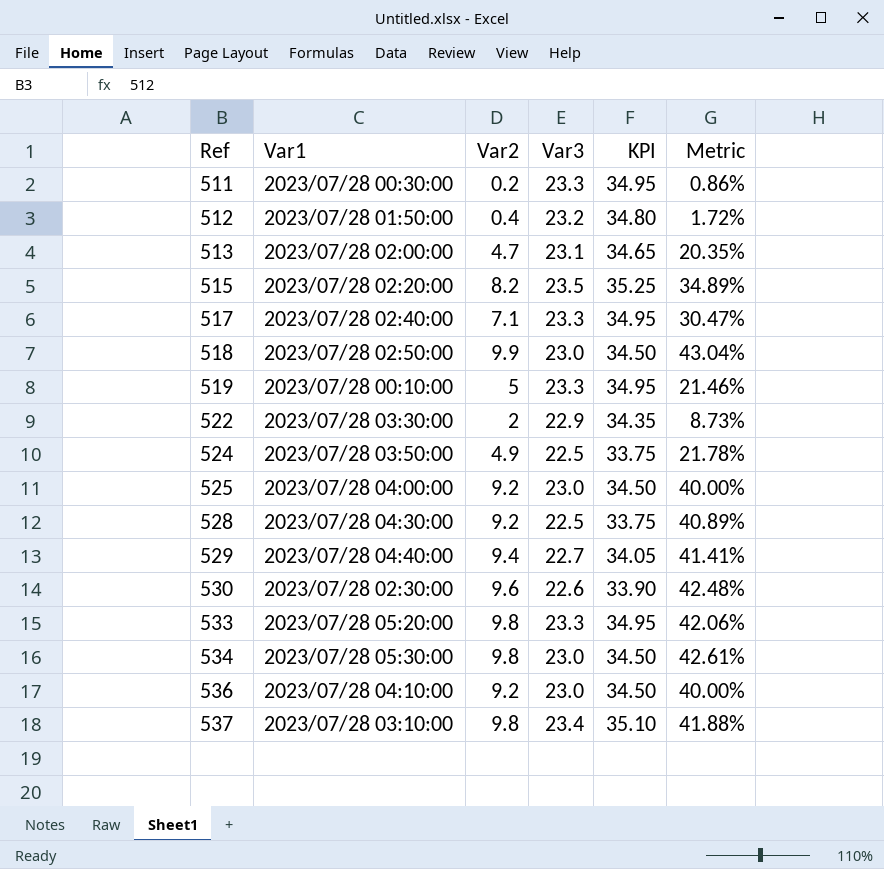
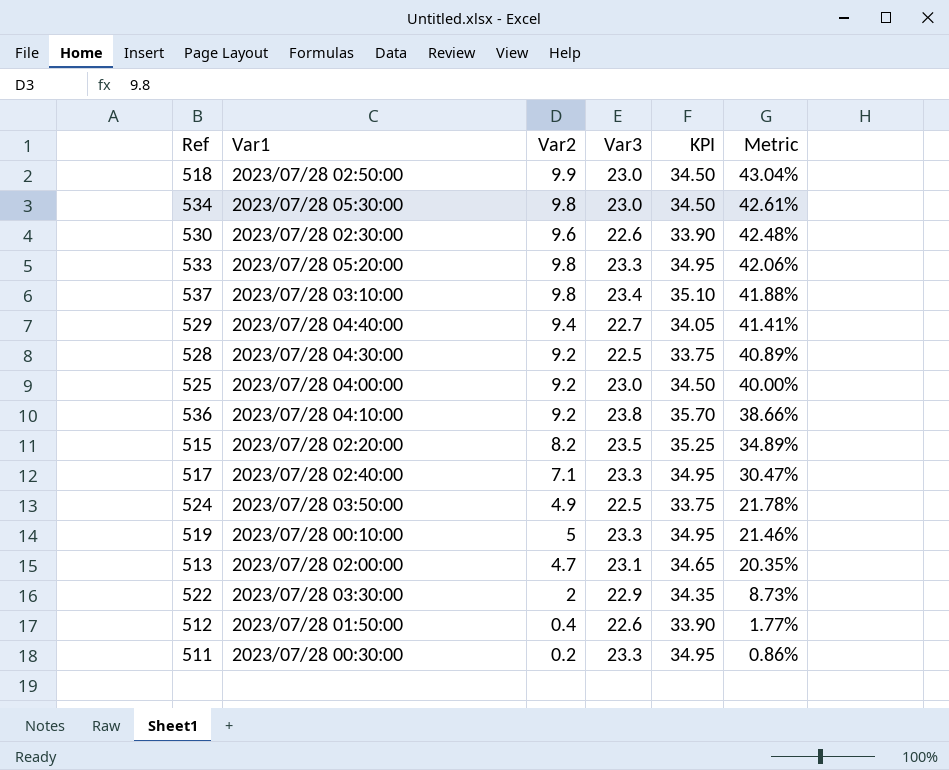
row order: Ref ascending -> Metric descending
536 | Var3: 23.0 -> 23.8
536 | KPI: 34.50 -> 35.70
536 | Metric: 40.00% -> 38.66%
512 | Var3: 23.2 -> 22.6
512 | KPI: 34.80 -> 33.90
512 | Metric: 1.72% -> 1.77%

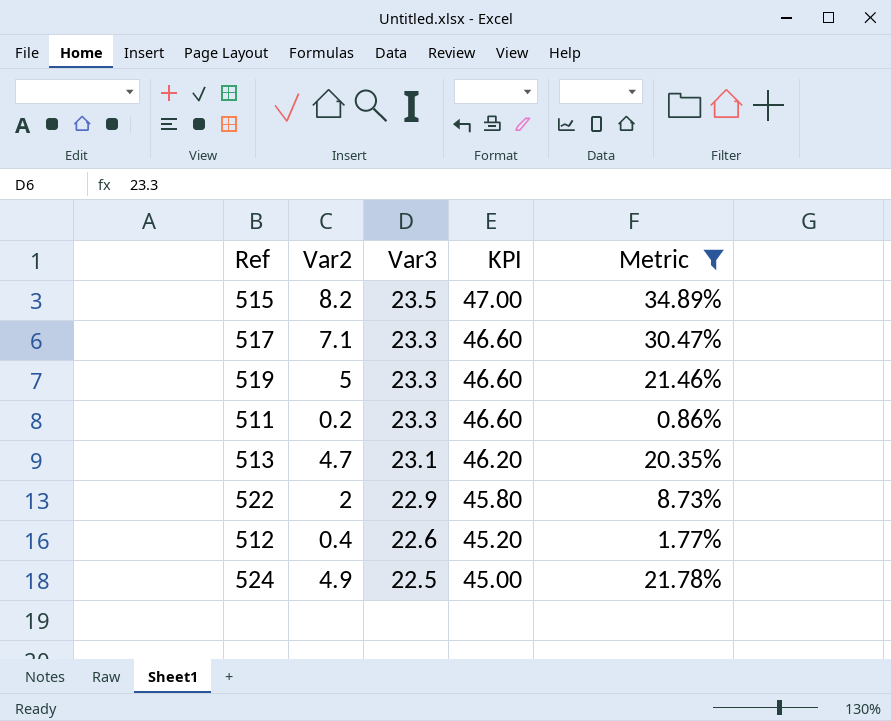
filter: none -> Metric <= 34.89%
row order: Metric descending -> Var3 descending
column Var1 | position: 2 -> none
column KPI | formula: [Var3] * 1.5 -> [Var3] * 2

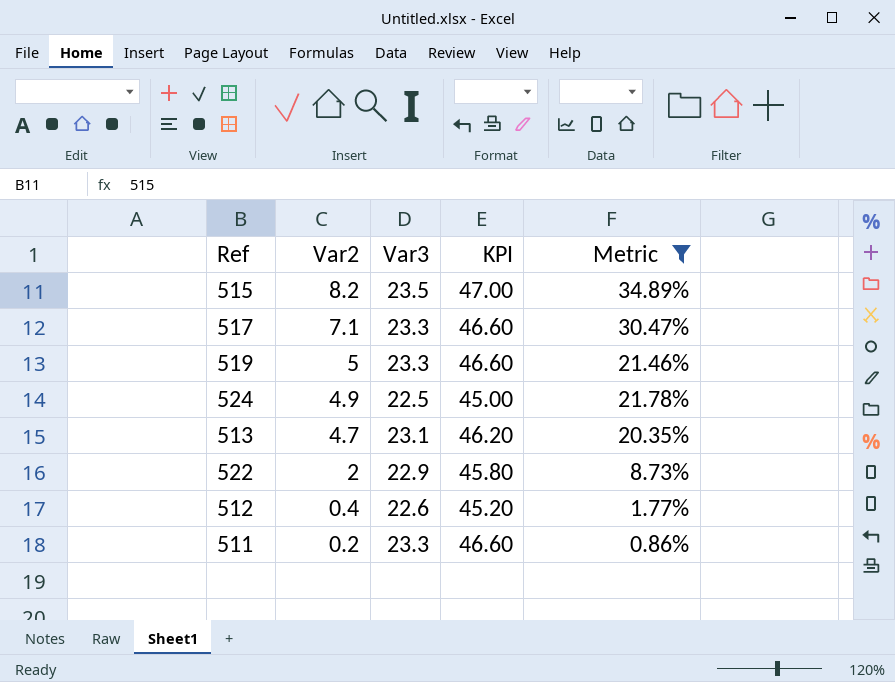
row order: Var3 descending -> Var2 descending

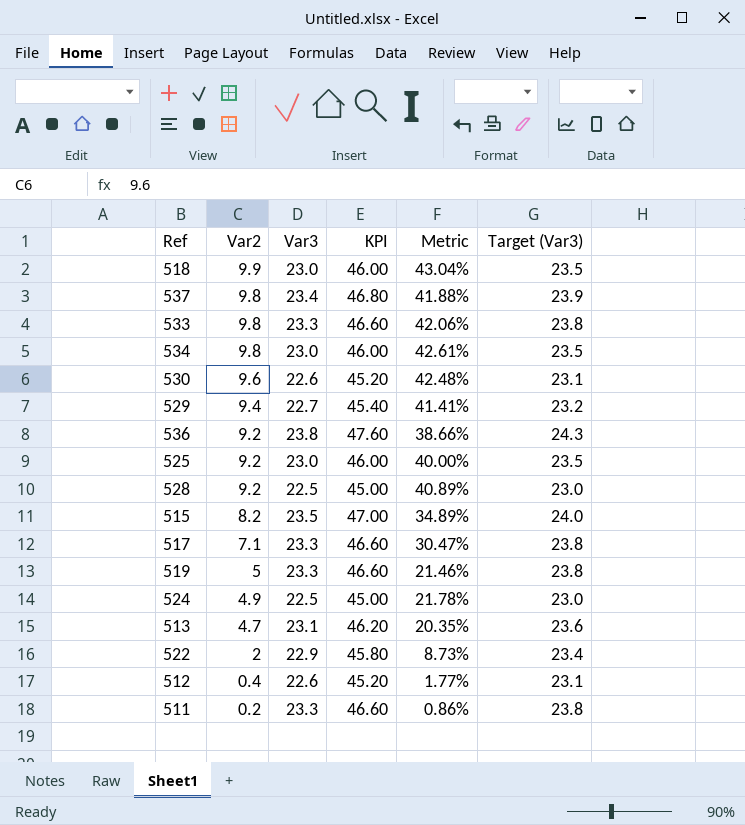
filter: Metric <= 34.89% -> none
column Target (Var3) | formula: none -> [Var3] * 1.02

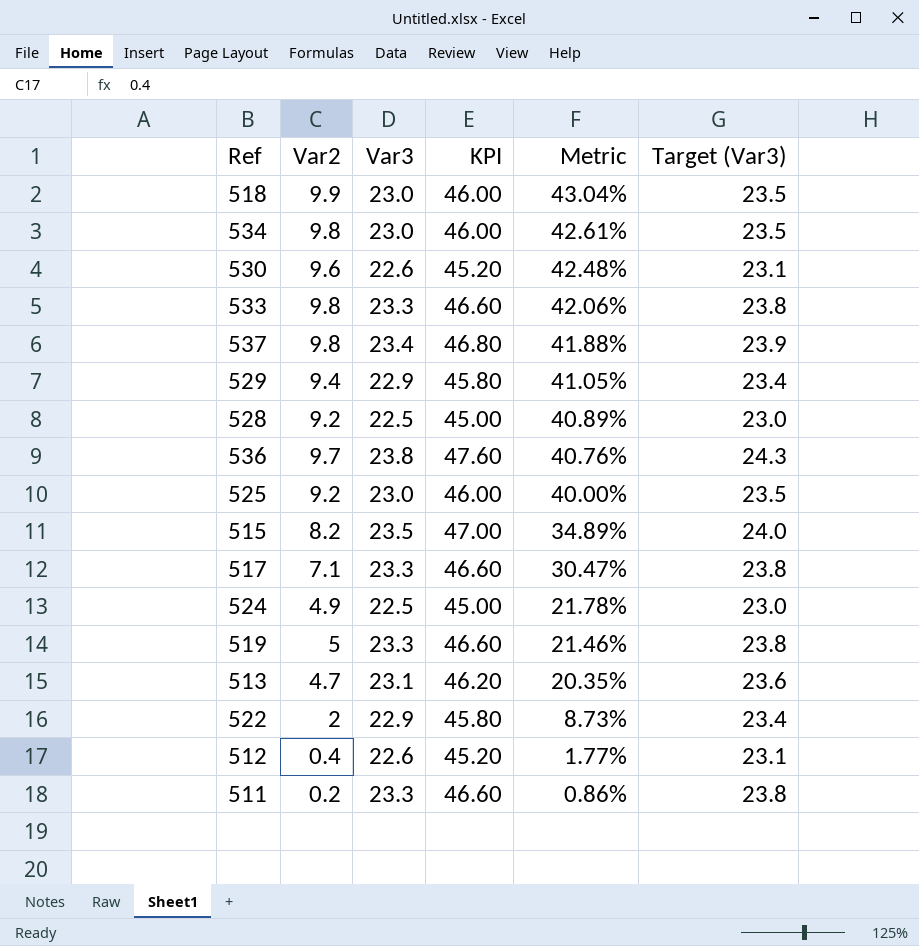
row order: Var2 descending -> Metric descending
529 | Var3: 22.7 -> 22.9
529 | KPI: 45.40 -> 45.80
529 | Metric: 41.41% -> 41.05%
529 | Target (Var3): 23.2 -> 23.4
536 | Var2: 9.2 -> 9.7
536 | Metric: 38.66% -> 40.76%

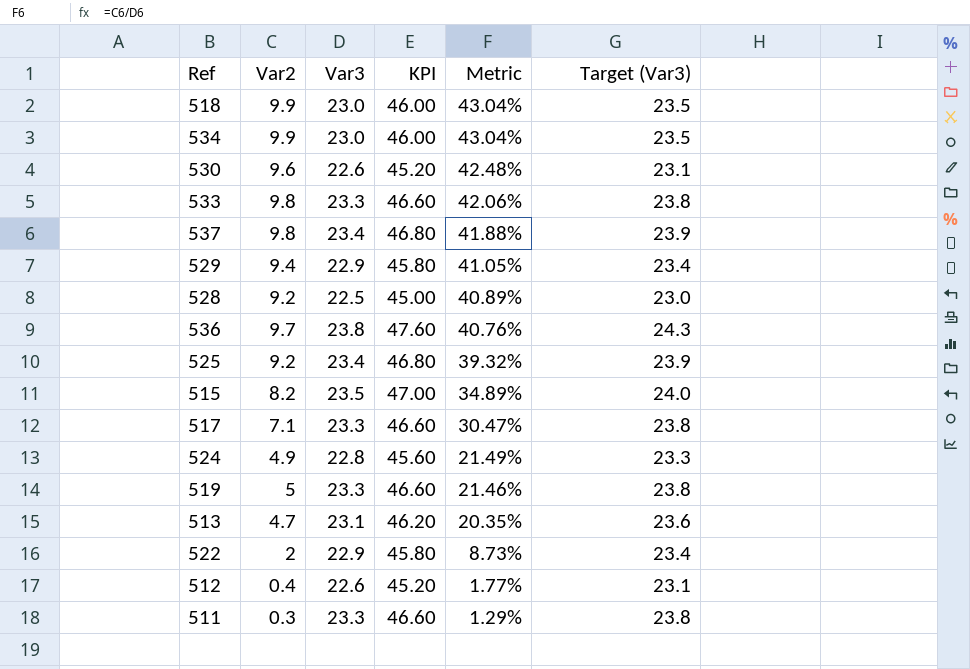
534 | Var2: 9.8 -> 9.9
534 | Metric: 42.61% -> 43.04%
525 | Var3: 23.0 -> 23.4
525 | KPI: 46.00 -> 46.80
525 | Metric: 40.00% -> 39.32%
525 | Target (Var3): 23.5 -> 23.9
524 | Var3: 22.5 -> 22.8
524 | KPI: 45.00 -> 45.60
524 | Metric: 21.78% -> 21.49%
524 | Target (Var3): 23.0 -> 23.3
511 | Var2: 0.2 -> 0.3
511 | Metric: 0.86% -> 1.29%

